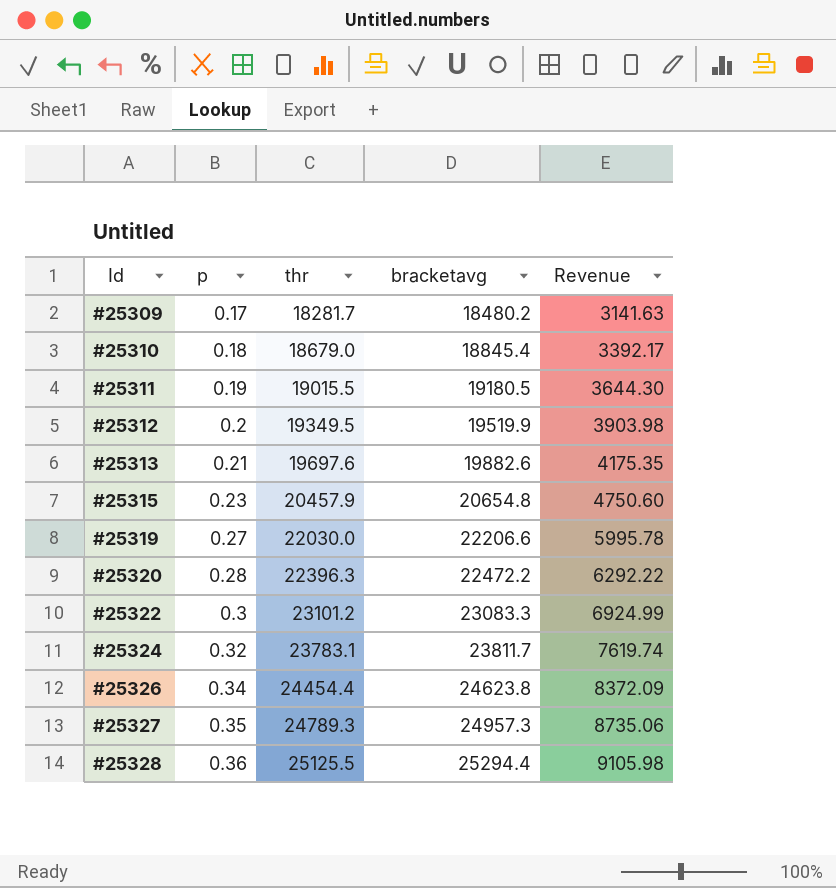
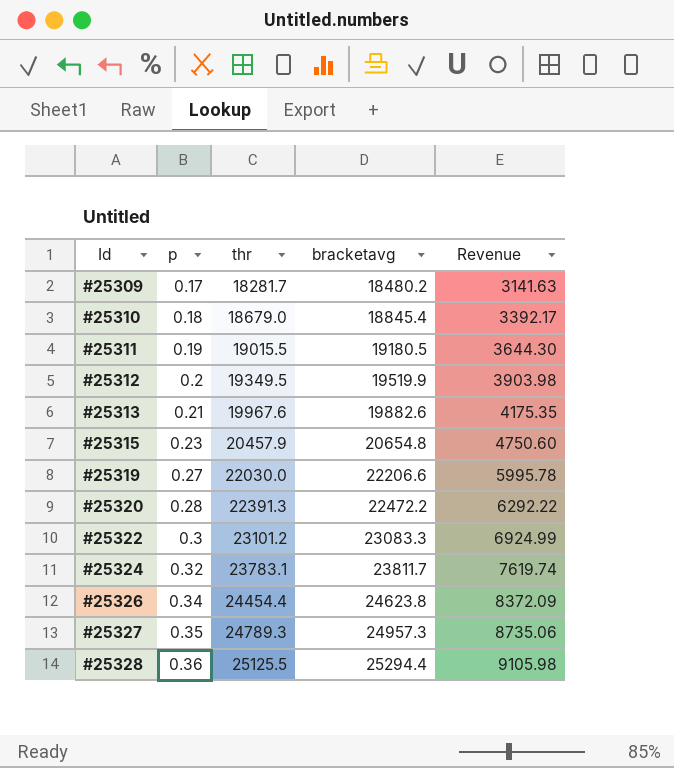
#25313 | thr: 19697.6 -> 19967.6
#25320 | thr: 22396.3 -> 22391.3

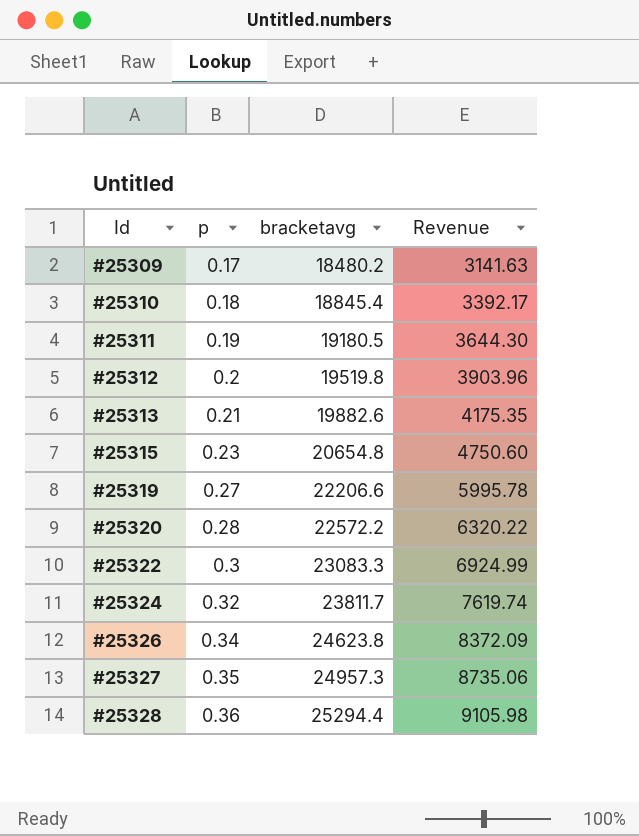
column thr | position: 3 -> none
#25312 | bracketavg: 19519.9 -> 19519.8
#25312 | Revenue: 3903.98 -> 3903.96
#25320 | bracketavg: 22472.2 -> 22572.2
#25320 | Revenue: 6292.22 -> 6320.22

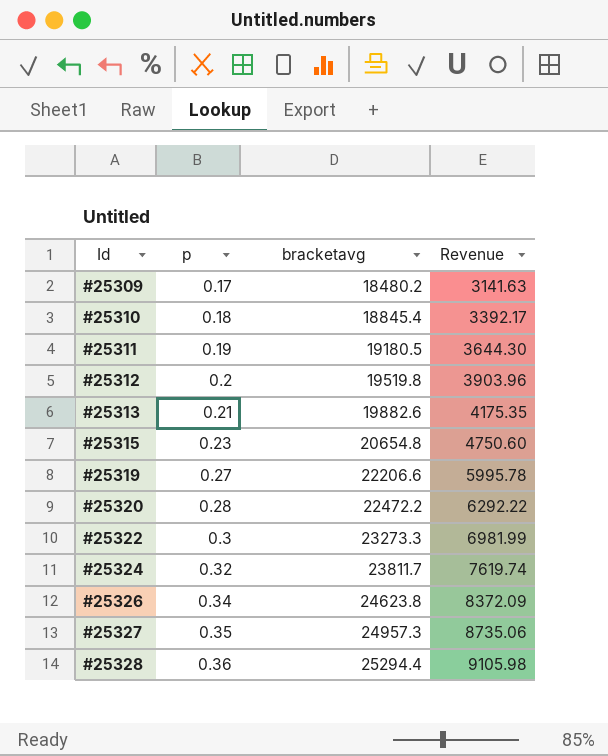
#25320 | bracketavg: 22572.2 -> 22472.2
#25320 | Revenue: 6320.22 -> 6292.22
#25322 | bracketavg: 23083.3 -> 23273.3
#25322 | Revenue: 6924.99 -> 6981.99

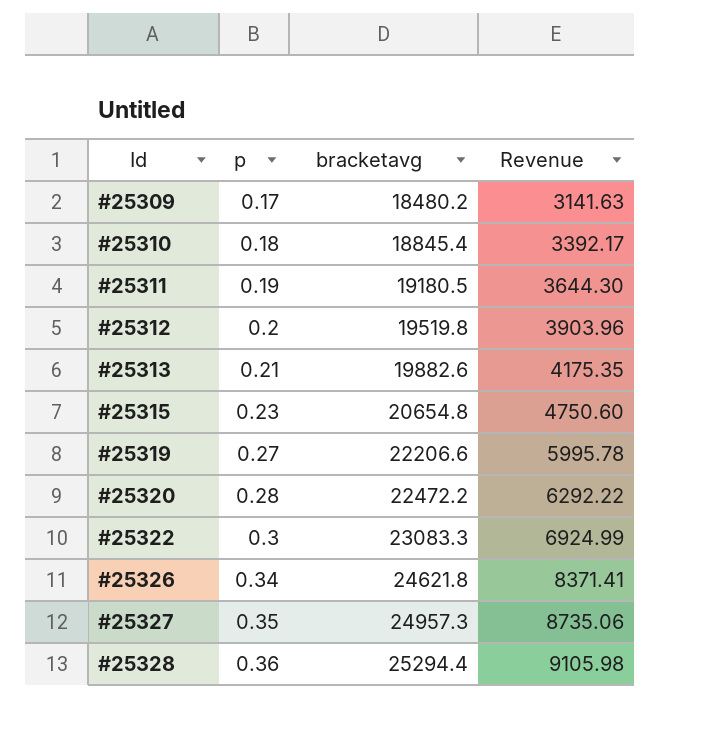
row #25324: 0.32 | 23811.7 | 7619.74 -> none
#25322 | bracketavg: 23273.3 -> 23083.3
#25322 | Revenue: 6981.99 -> 6924.99
#25326 | bracketavg: 24623.8 -> 24621.8
#25326 | Revenue: 8372.09 -> 8371.41

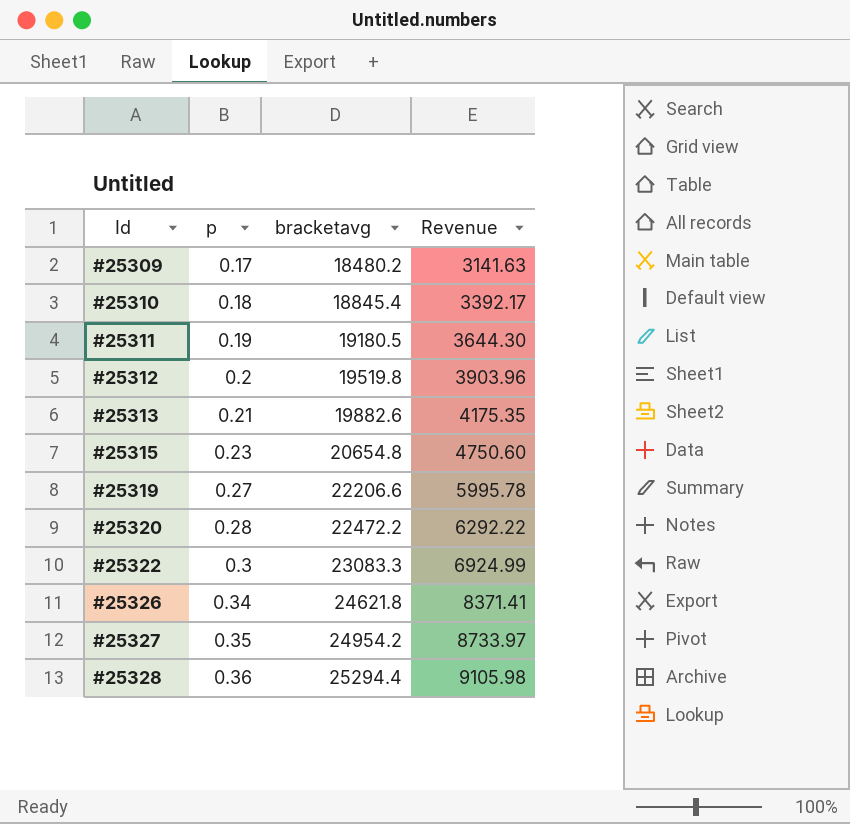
#25327 | bracketavg: 24957.3 -> 24954.2
#25327 | Revenue: 8735.06 -> 8733.97

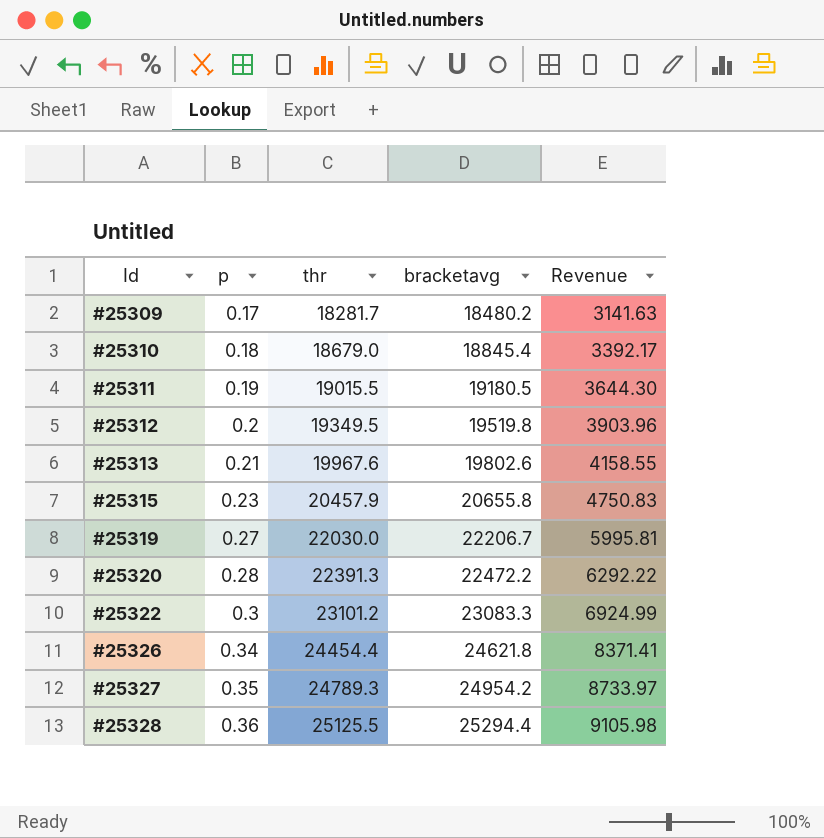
column thr | position: none -> 3
#25313 | bracketavg: 19882.6 -> 19802.6
#25313 | Revenue: 4175.35 -> 4158.55
#25315 | bracketavg: 20654.8 -> 20655.8
#25315 | Revenue: 4750.60 -> 4750.83
#25319 | bracketavg: 22206.6 -> 22206.7
#25319 | Revenue: 5995.78 -> 5995.81

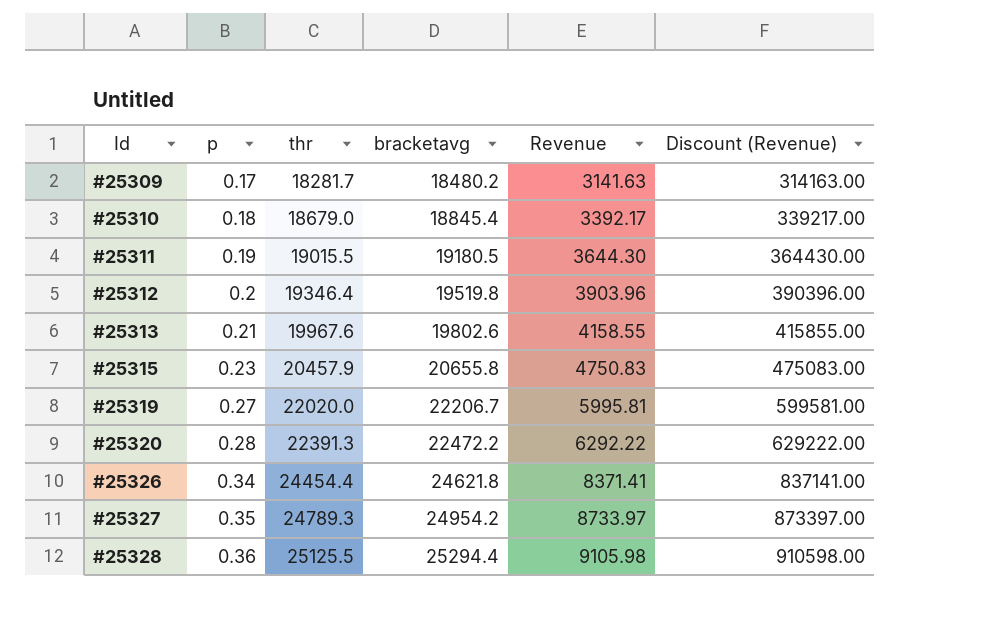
column Discount (Revenue) | formula: none -> [Revenue] * 100
row #25322: 0.3 | 23101.2 | 23083.3 | 6924.99 -> none
#25312 | thr: 19349.5 -> 19346.4
#25319 | thr: 22030.0 -> 22020.0

